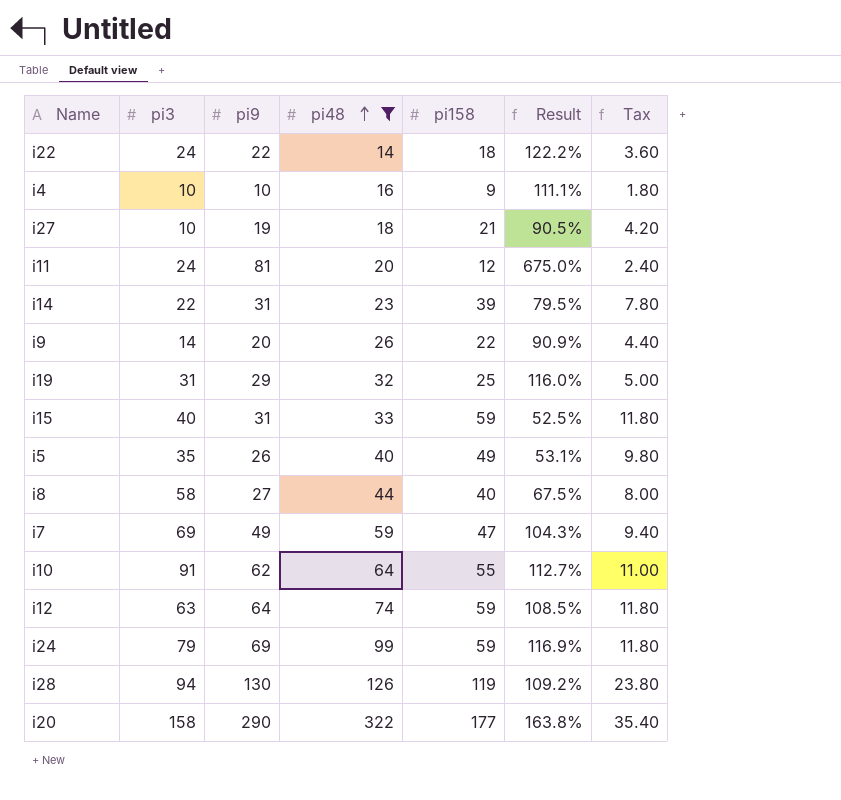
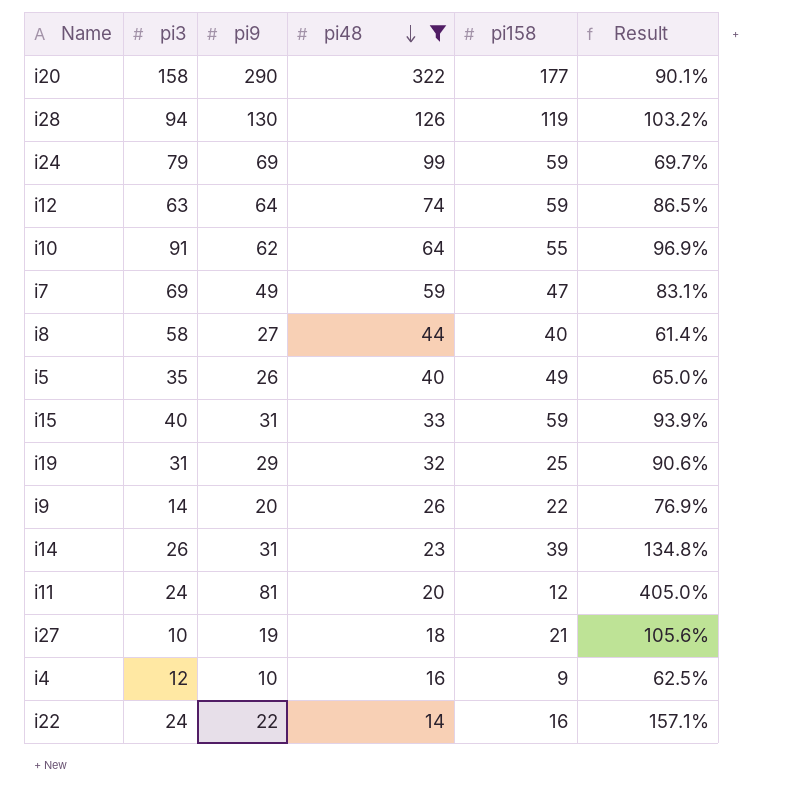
row order: pi48 ascending -> pi48 descending
column Tax | formula: [pi158] * 0.2 -> none
column Result | formula: [pi9] / [pi158] -> [pi9] / [pi48]
i14 | pi3: 22 -> 26
i4 | pi3: 10 -> 12
i22 | pi158: 18 -> 16

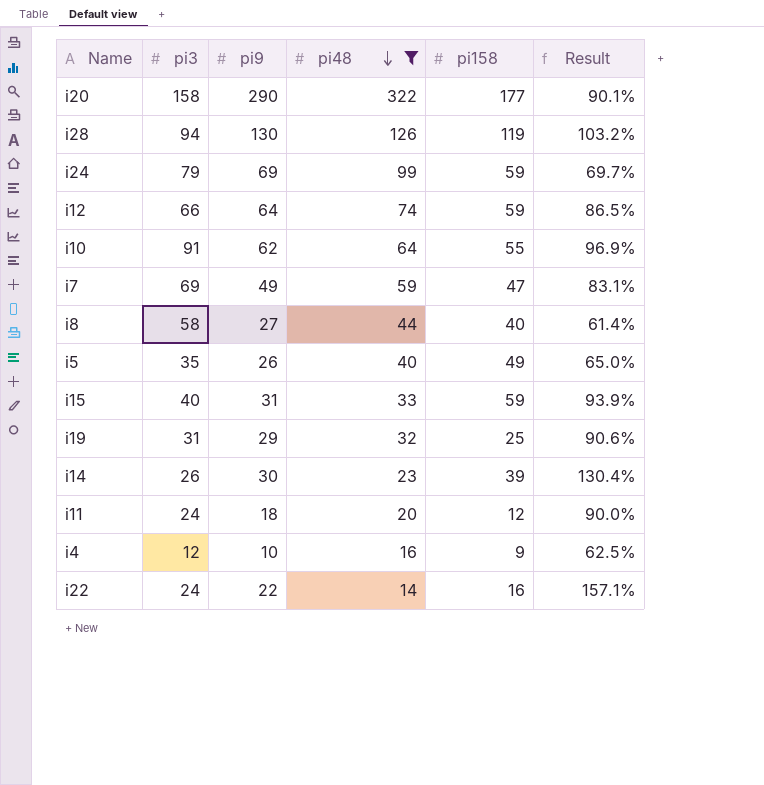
row i9: 14 | 20 | 26 | 22 | 76.9% -> none
row i27: 10 | 19 | 18 | 21 | 105.6% -> none
i12 | pi3: 63 -> 66
i14 | pi9: 31 -> 30
i14 | Result: 134.8% -> 130.4%
i11 | pi9: 81 -> 18
i11 | Result: 405.0% -> 90.0%

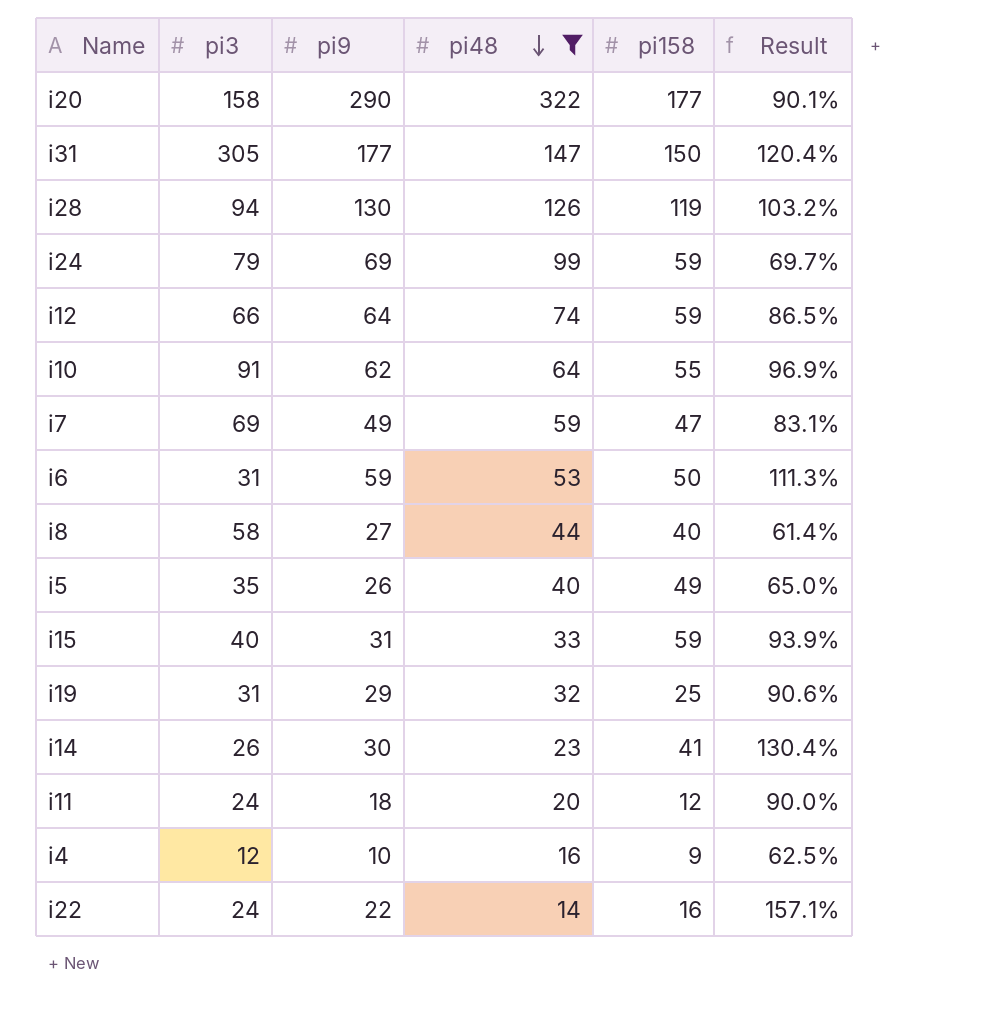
row i31: none -> 305 | 177 | 147 | 150 | 120.4%
row i6: none -> 31 | 59 | 53 | 50 | 111.3%
i14 | pi158: 39 -> 41

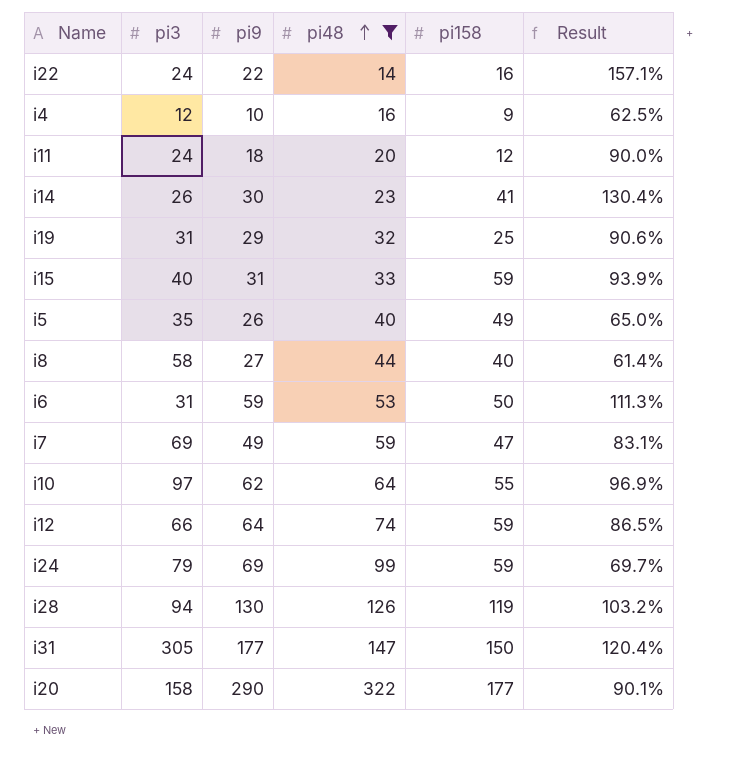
row order: pi48 descending -> pi48 ascending
i10 | pi3: 91 -> 97

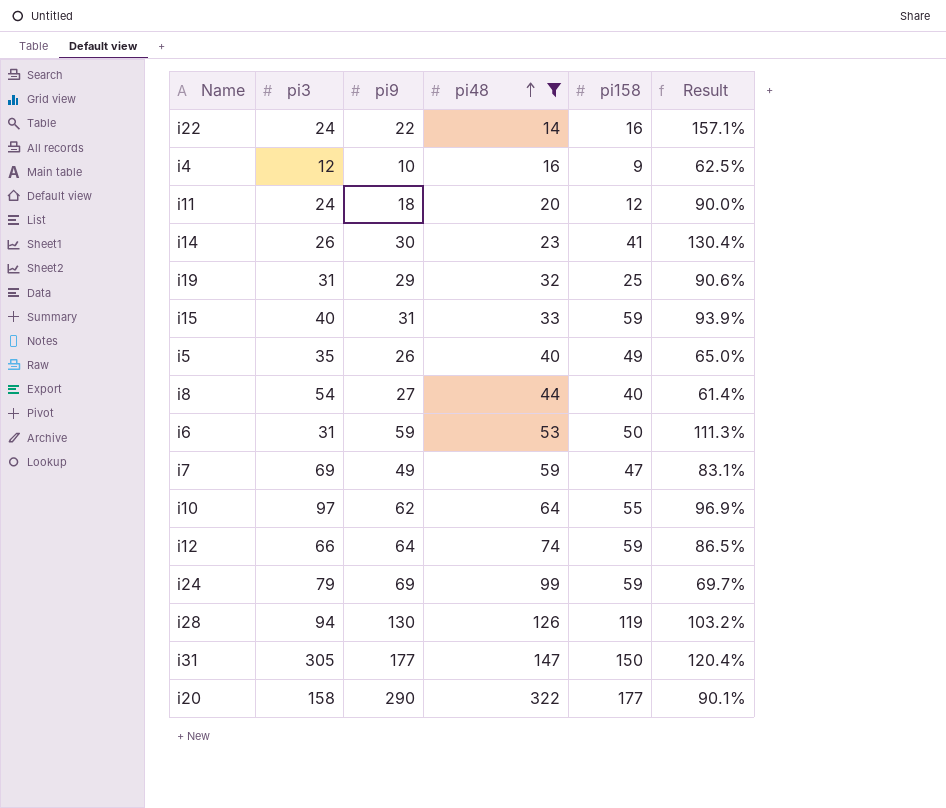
i8 | pi3: 58 -> 54

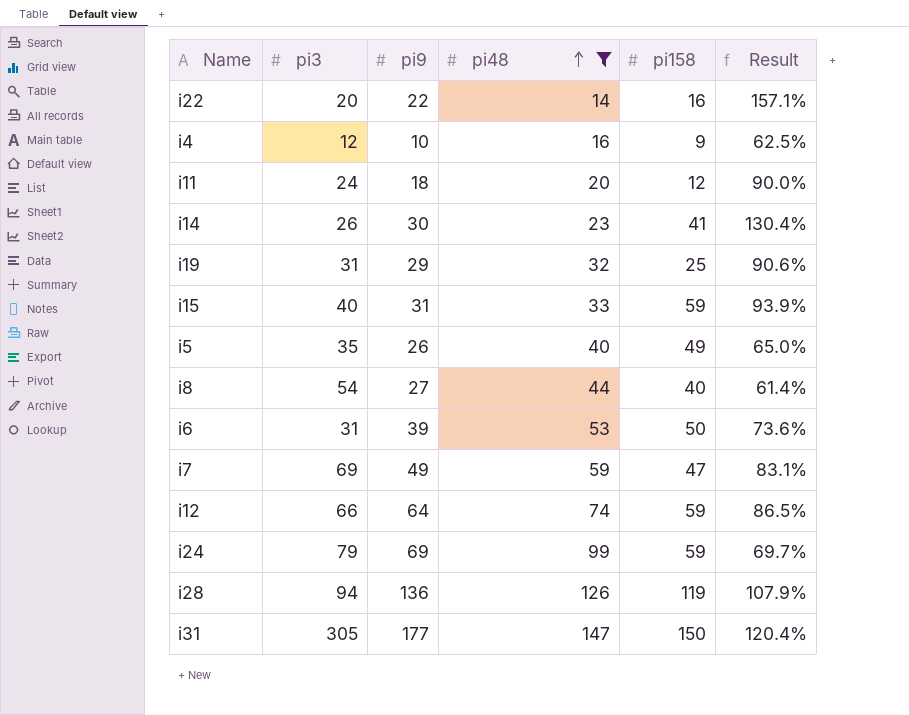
row i10: 97 | 62 | 64 | 55 | 96.9% -> none
row i20: 158 | 290 | 322 | 177 | 90.1% -> none
i22 | pi3: 24 -> 20
i6 | pi9: 59 -> 39
i6 | Result: 111.3% -> 73.6%
i28 | pi9: 130 -> 136
i28 | Result: 103.2% -> 107.9%

